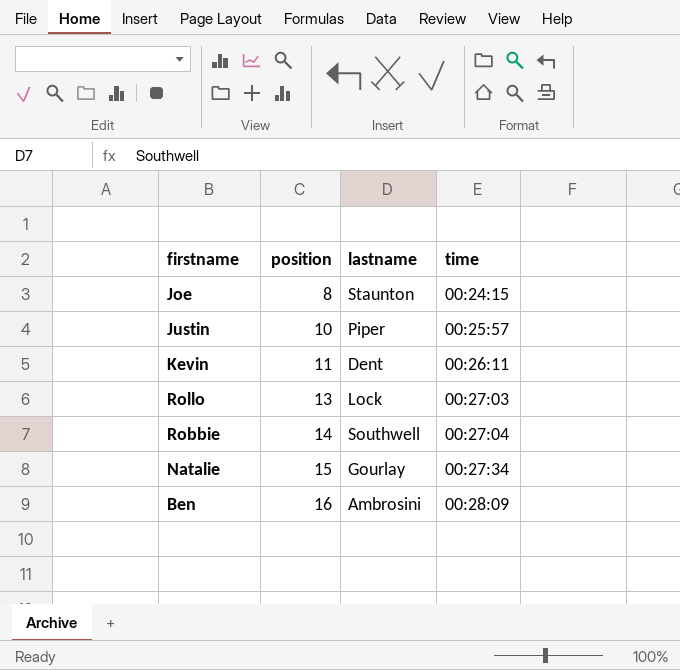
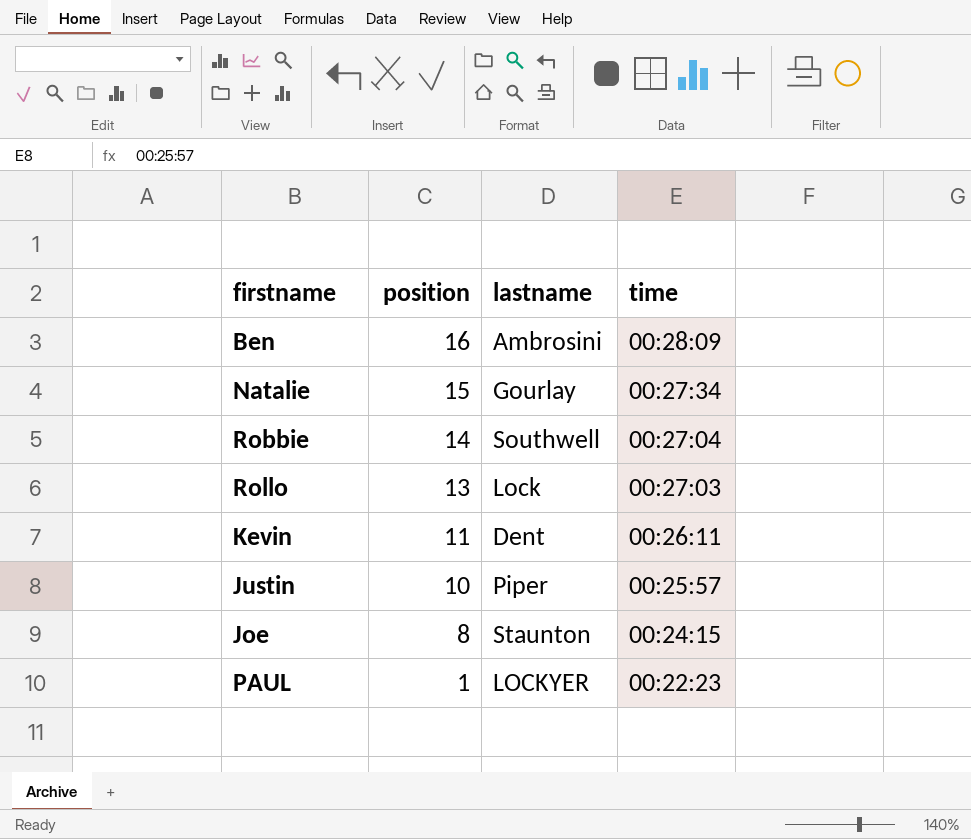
row order: position ascending -> position descending
row PAUL: none -> 1 | LOCKYER | 00:22:23

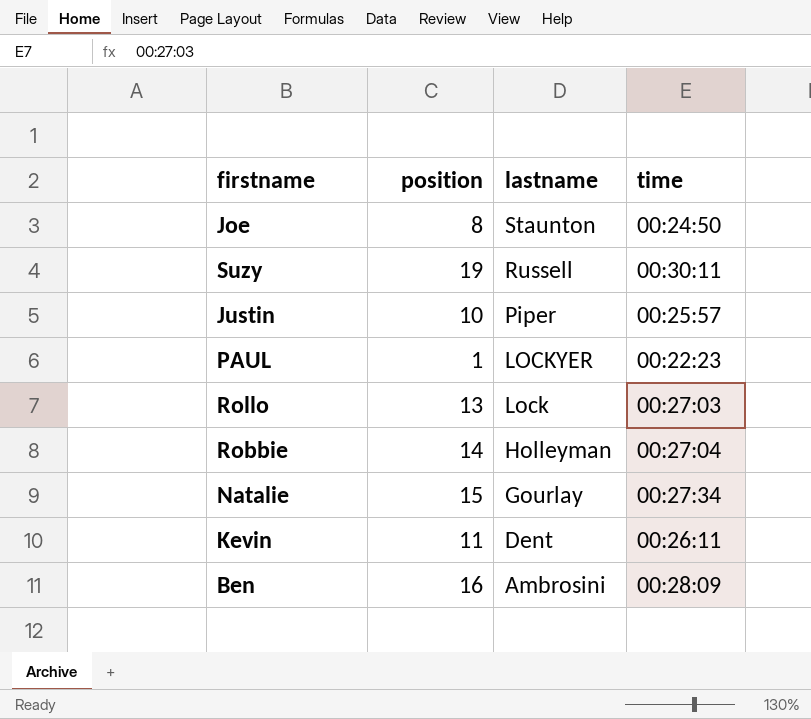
row order: position descending -> lastname descending
Joe | time: 00:24:15 -> 00:24:50
row Suzy: none -> 19 | Russell | 00:30:11
Robbie | lastname: Southwell -> Holleyman

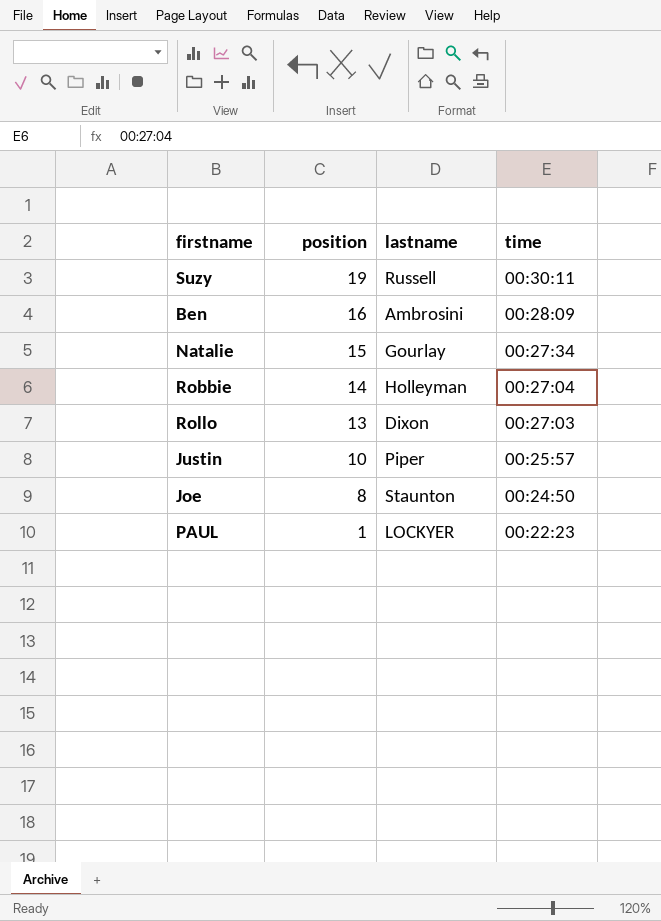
row order: lastname descending -> position descending
row Kevin: 11 | Dent | 00:26:11 -> none
Rollo | lastname: Lock -> Dixon

